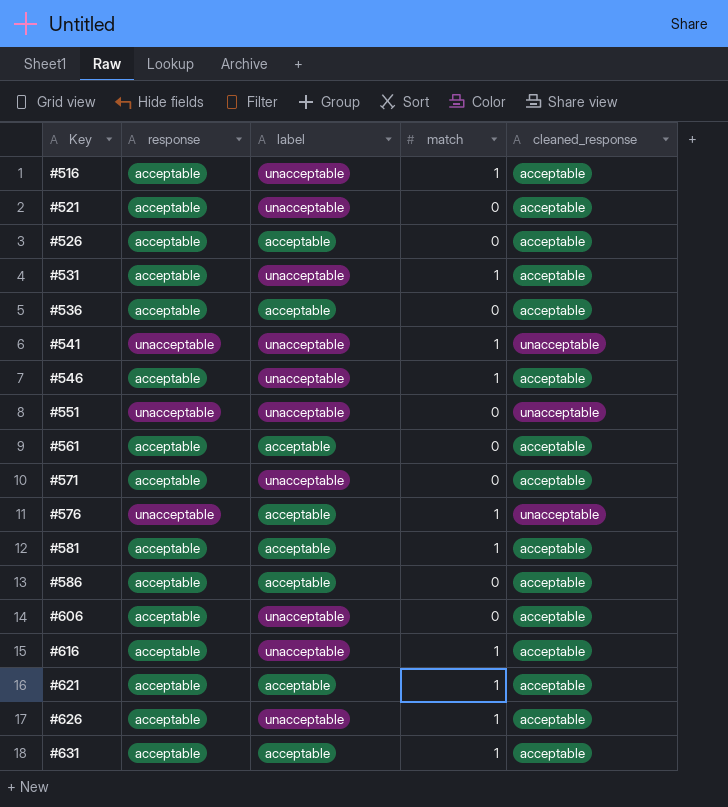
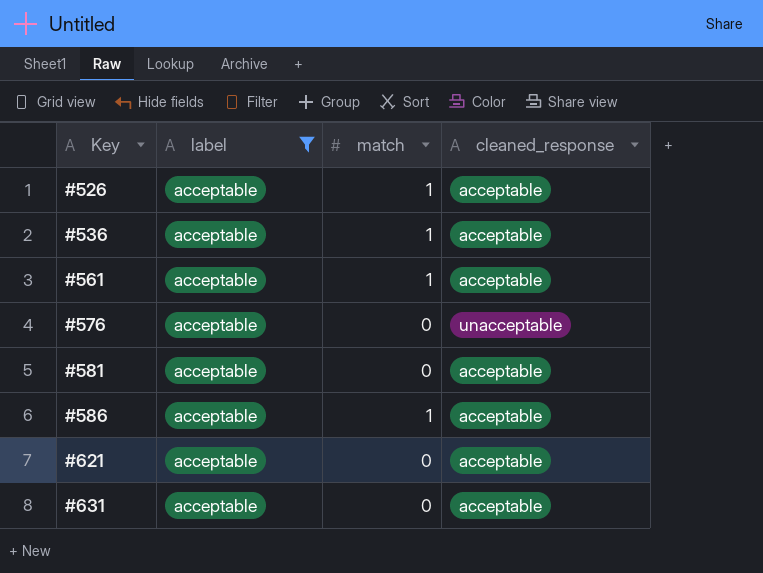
filter: none -> label = acceptable
column response | position: 2 -> none
#526 | match: 0 -> 1
#536 | match: 0 -> 1
#561 | match: 0 -> 1
#576 | match: 1 -> 0
#581 | match: 1 -> 0
#586 | match: 0 -> 1
#621 | match: 1 -> 0
#631 | match: 1 -> 0

